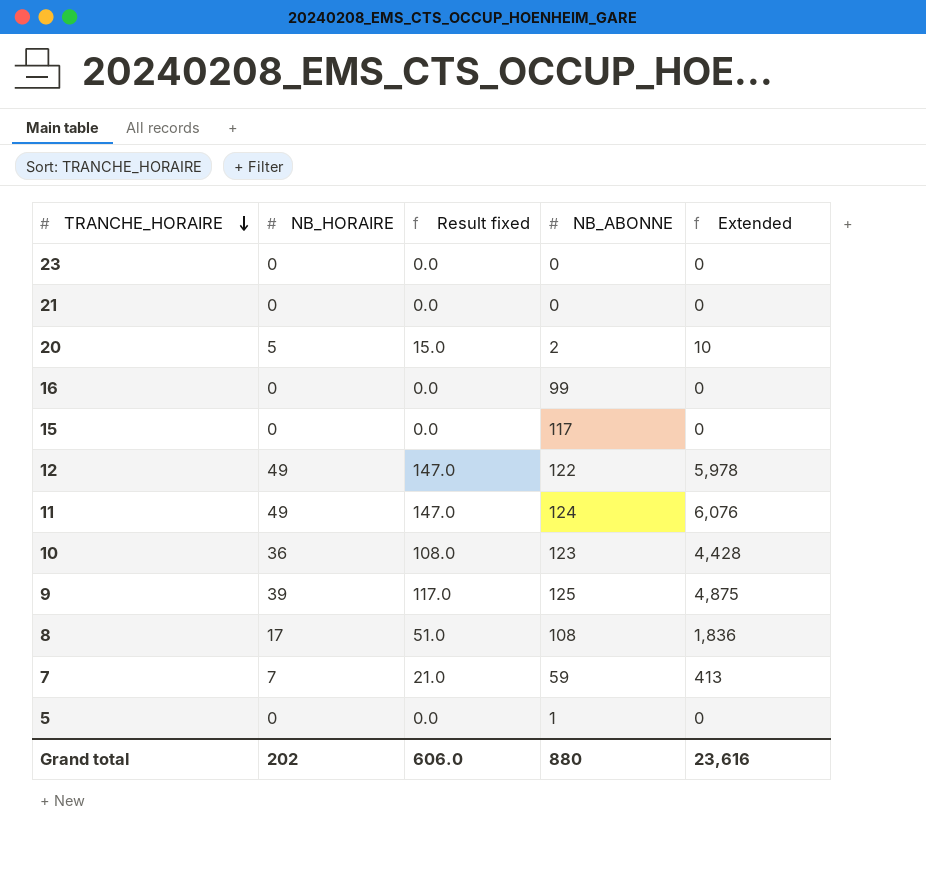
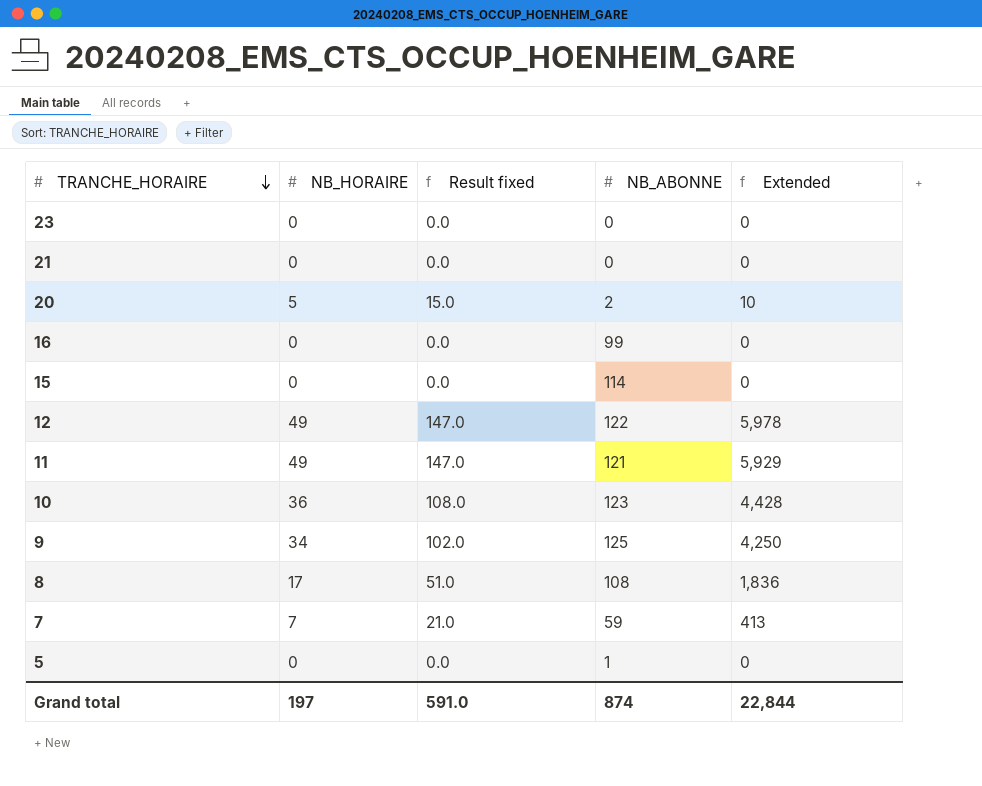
15 | NB_ABONNE: 117 -> 114
11 | NB_ABONNE: 124 -> 121
11 | Extended: 6,076 -> 5,929
9 | NB_HORAIRE: 39 -> 34
9 | Result fixed: 117.0 -> 102.0
9 | Extended: 4,875 -> 4,250
Grand total | NB_HORAIRE: 202 -> 197
Grand total | Result fixed: 606.0 -> 591.0
Grand total | NB_ABONNE: 880 -> 874
Grand total | Extended: 23,616 -> 22,844

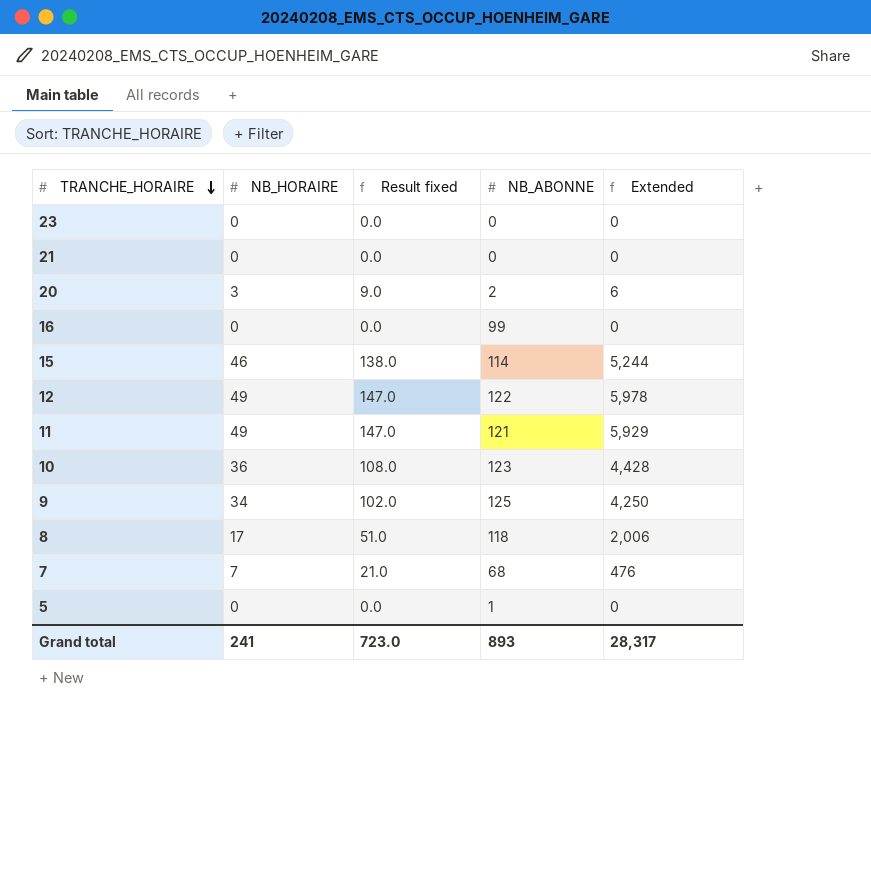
20 | NB_HORAIRE: 5 -> 3
20 | Result fixed: 15.0 -> 9.0
20 | Extended: 10 -> 6
15 | NB_HORAIRE: 0 -> 46
15 | Result fixed: 0.0 -> 138.0
15 | Extended: 0 -> 5,244
8 | NB_ABONNE: 108 -> 118
8 | Extended: 1,836 -> 2,006
7 | NB_ABONNE: 59 -> 68
7 | Extended: 413 -> 476
Grand total | NB_HORAIRE: 197 -> 241
Grand total | Result fixed: 591.0 -> 723.0
Grand total | NB_ABONNE: 874 -> 893
Grand total | Extended: 22,844 -> 28,317

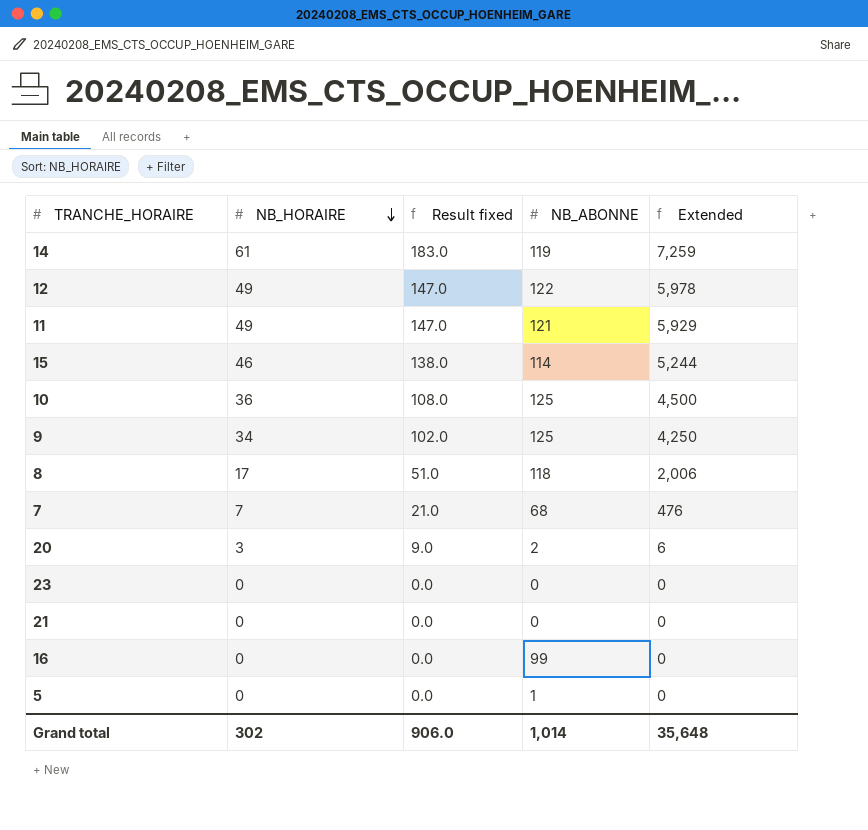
row order: TRANCHE_HORAIRE descending -> NB_HORAIRE descending
row 14: none -> 61 | 183.0 | 119 | 7,259
10 | NB_ABONNE: 123 -> 125
10 | Extended: 4,428 -> 4,500
Grand total | NB_HORAIRE: 241 -> 302
Grand total | Result fixed: 723.0 -> 906.0
Grand total | NB_ABONNE: 893 -> 1,014
Grand total | Extended: 28,317 -> 35,648

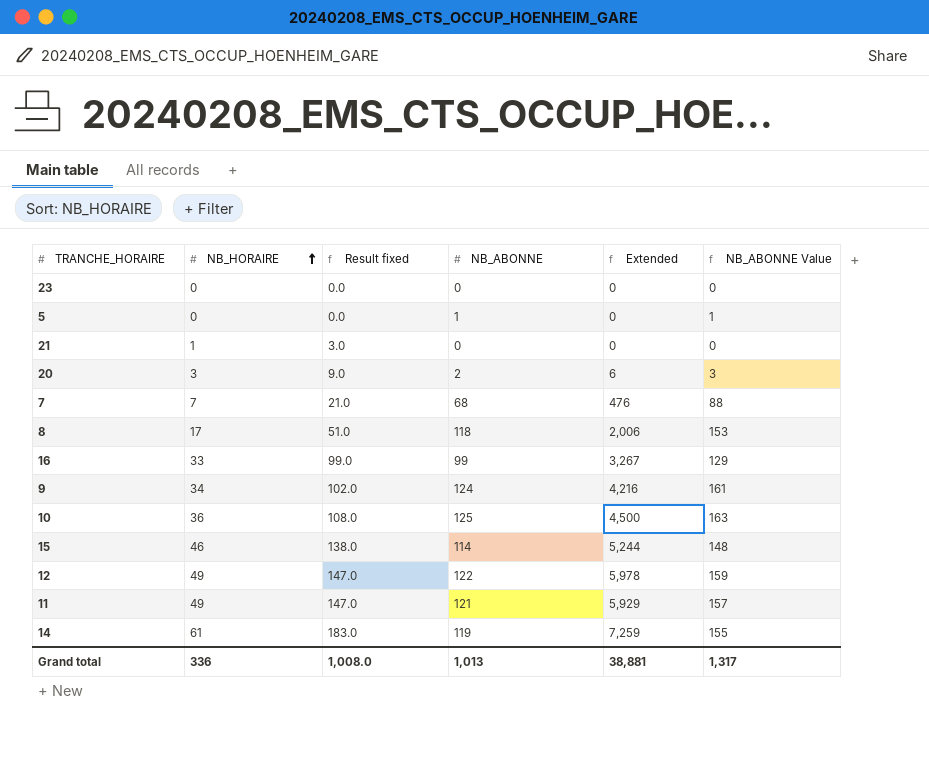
row order: NB_HORAIRE descending -> NB_HORAIRE ascending
column NB_ABONNE Value | formula: none -> [NB_ABONNE] * 1.3
21 | NB_HORAIRE: 0 -> 1
21 | Result fixed: 0.0 -> 3.0
16 | NB_HORAIRE: 0 -> 33
16 | Result fixed: 0.0 -> 99.0
16 | Extended: 0 -> 3,267
9 | NB_ABONNE: 125 -> 124
9 | Extended: 4,250 -> 4,216
Grand total | NB_HORAIRE: 302 -> 336
Grand total | Result fixed: 906.0 -> 1,008.0
Grand total | NB_ABONNE: 1,014 -> 1,013
Grand total | Extended: 35,648 -> 38,881

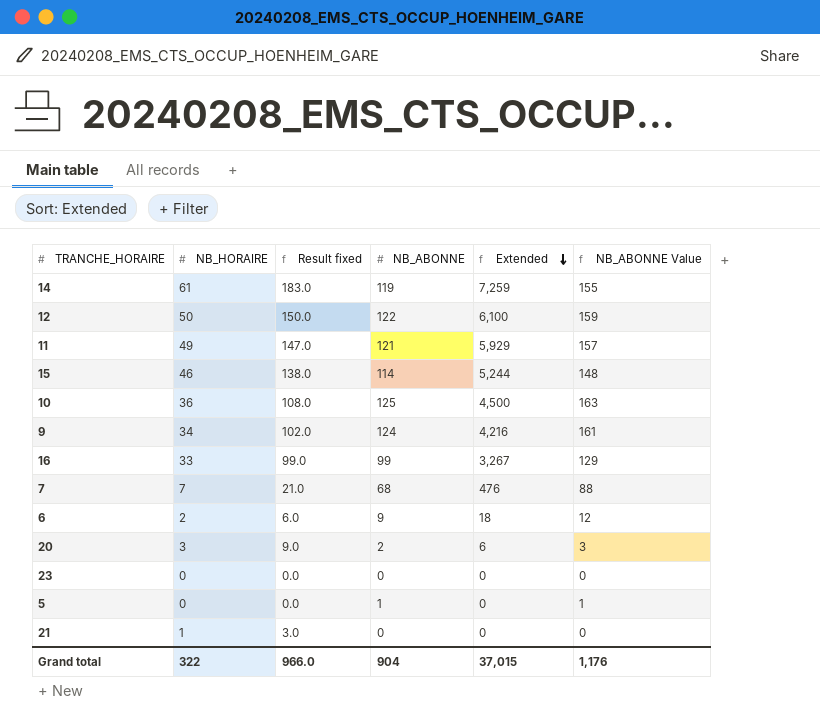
row order: NB_HORAIRE ascending -> Extended descending
row 8: 17 | 51.0 | 118 | 2,006 | 153 -> none
12 | NB_HORAIRE: 49 -> 50
12 | Result fixed: 147.0 -> 150.0
12 | Extended: 5,978 -> 6,100
row 6: none -> 2 | 6.0 | 9 | 18 | 12
Grand total | NB_HORAIRE: 336 -> 322
Grand total | Result fixed: 1,008.0 -> 966.0
Grand total | NB_ABONNE: 1,013 -> 904
Grand total | Extended: 38,881 -> 37,015
Grand total | NB_ABONNE Value: 1,317 -> 1,176

